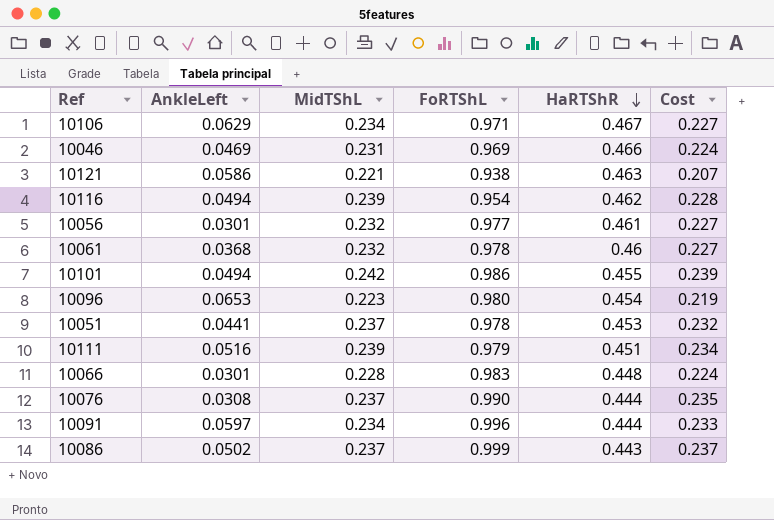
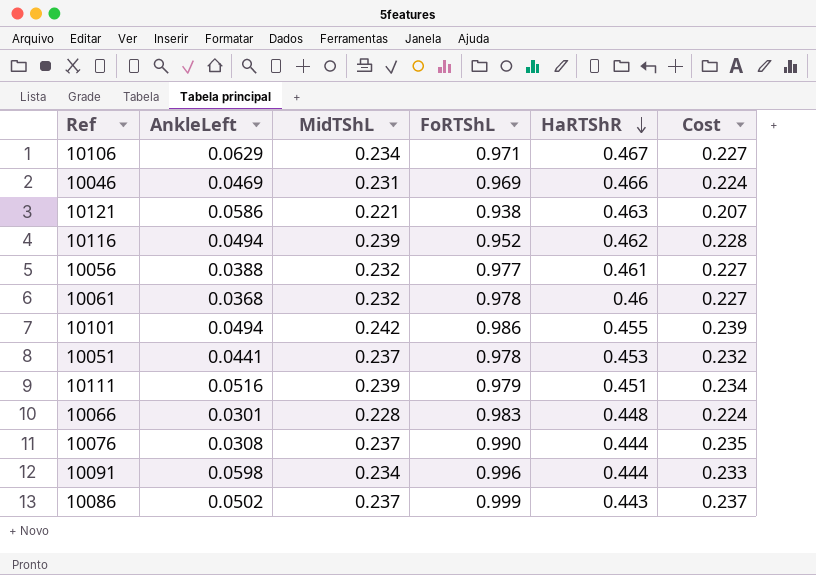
row 10096: 0.0653 | 0.223 | 0.980 | 0.454 | 0.219 -> none
10116 | FoRTShL: 0.954 -> 0.952
10056 | AnkleLeft: 0.0301 -> 0.0388
10091 | AnkleLeft: 0.0597 -> 0.0598

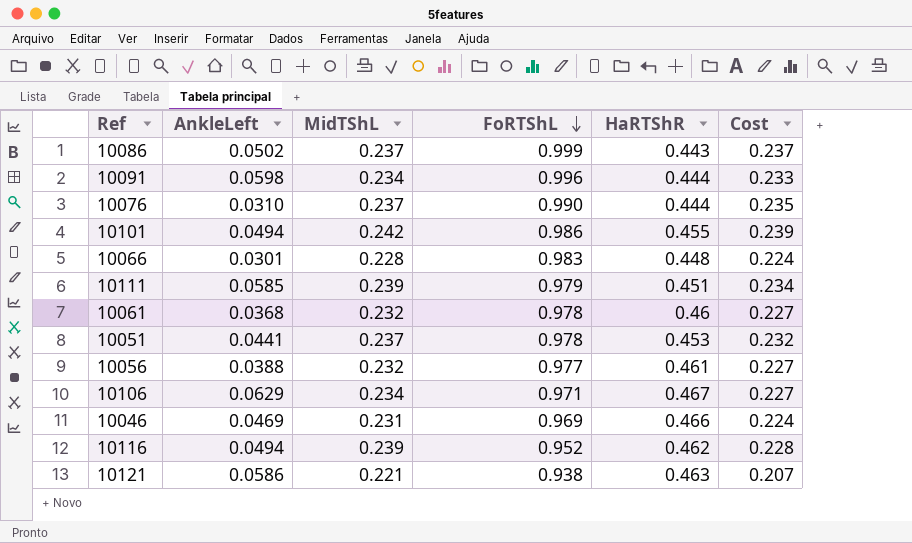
row order: HaRTShR descending -> FoRTShL descending
10076 | AnkleLeft: 0.0308 -> 0.0310
10111 | AnkleLeft: 0.0516 -> 0.0585

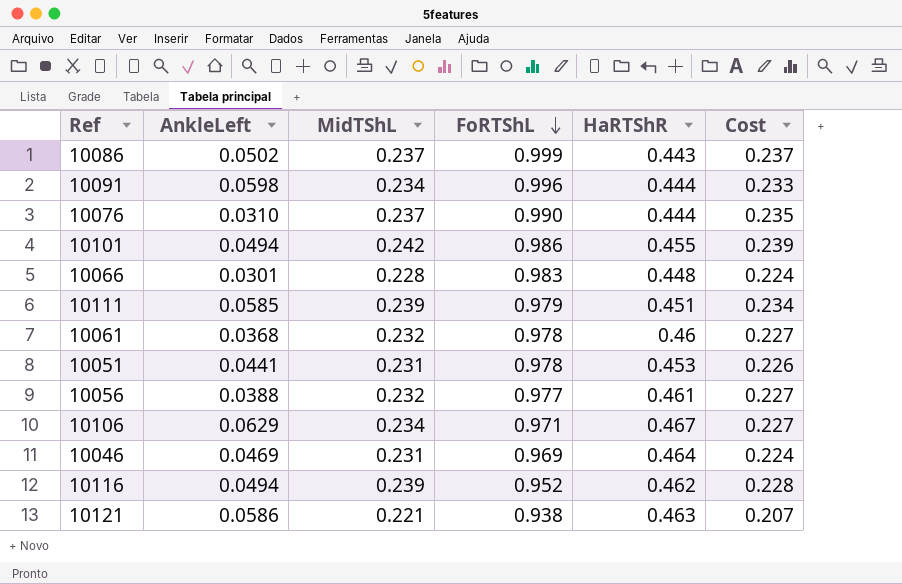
10051 | MidTShL: 0.237 -> 0.231
10051 | Cost: 0.232 -> 0.226
10046 | HaRTShR: 0.466 -> 0.464

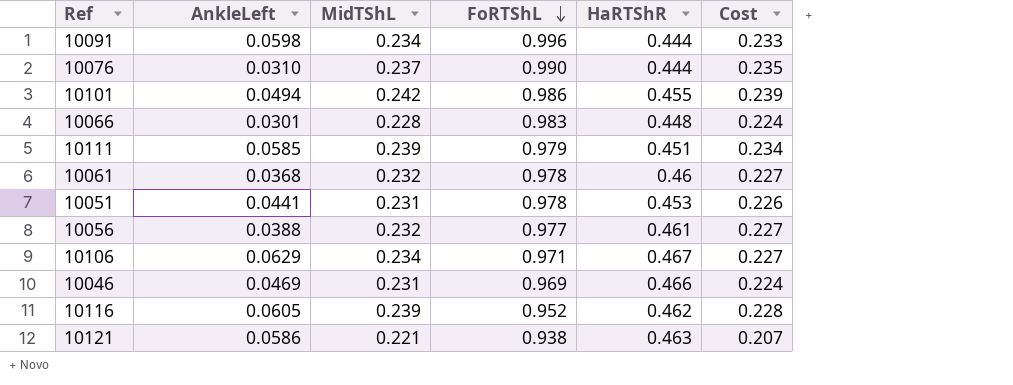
row 10086: 0.0502 | 0.237 | 0.999 | 0.443 | 0.237 -> none
10046 | HaRTShR: 0.464 -> 0.466
10116 | AnkleLeft: 0.0494 -> 0.0605

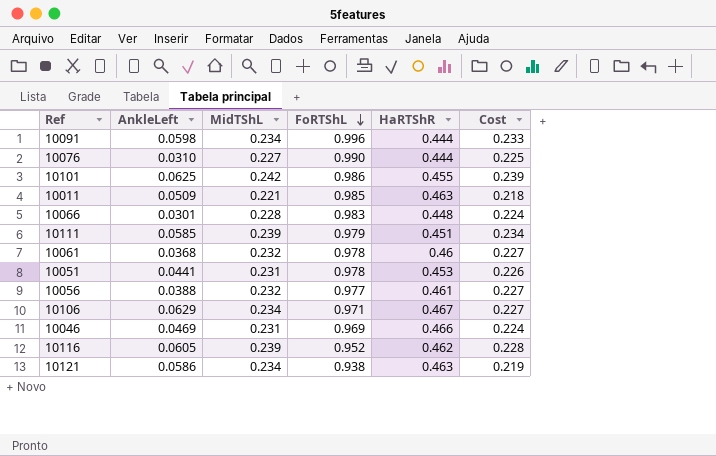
10076 | MidTShL: 0.237 -> 0.227
10076 | Cost: 0.235 -> 0.225
10101 | AnkleLeft: 0.0494 -> 0.0625
row 10011: none -> 0.0509 | 0.221 | 0.985 | 0.463 | 0.218
10121 | MidTShL: 0.221 -> 0.234
10121 | Cost: 0.207 -> 0.219

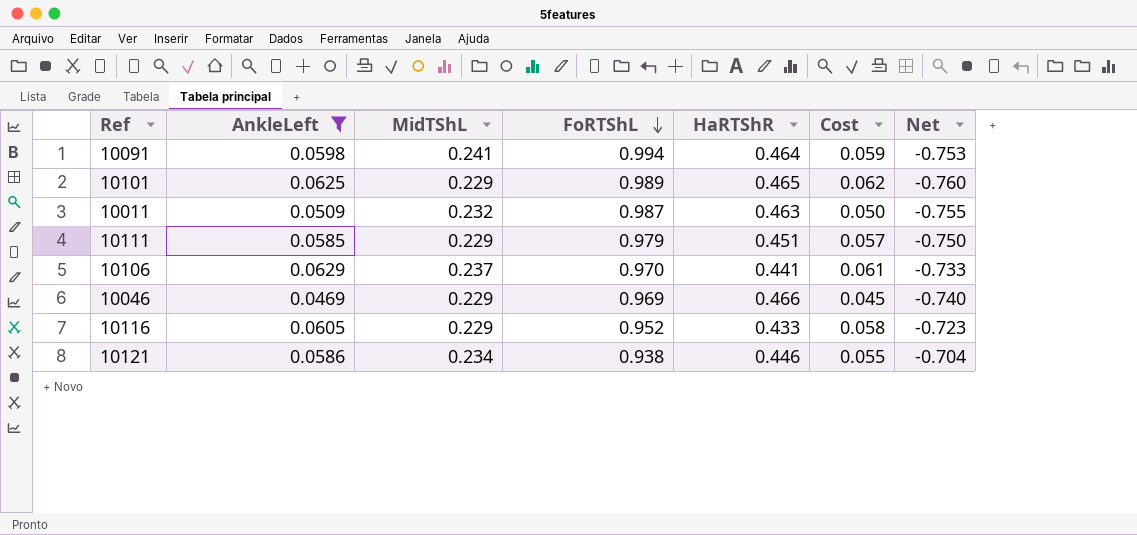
filter: none -> AnkleLeft >= 0.0469
column Cost | formula: [MidTShL] * [FoRTShL] -> [AnkleLeft] * [FoRTShL]
column Net | formula: none -> [MidTShL] - [FoRTShL]
10091 | MidTShL: 0.234 -> 0.241
10091 | FoRTShL: 0.996 -> 0.994
10091 | HaRTShR: 0.444 -> 0.464
10101 | MidTShL: 0.242 -> 0.229
10101 | FoRTShL: 0.986 -> 0.989
10101 | HaRTShR: 0.455 -> 0.465
10011 | MidTShL: 0.221 -> 0.232
10011 | FoRTShL: 0.985 -> 0.987
10111 | MidTShL: 0.239 -> 0.229
10106 | MidTShL: 0.234 -> 0.237
10106 | FoRTShL: 0.971 -> 0.970
10106 | HaRTShR: 0.467 -> 0.441
10046 | MidTShL: 0.231 -> 0.229
10116 | MidTShL: 0.239 -> 0.229
10116 | HaRTShR: 0.462 -> 0.433
10121 | HaRTShR: 0.463 -> 0.446

